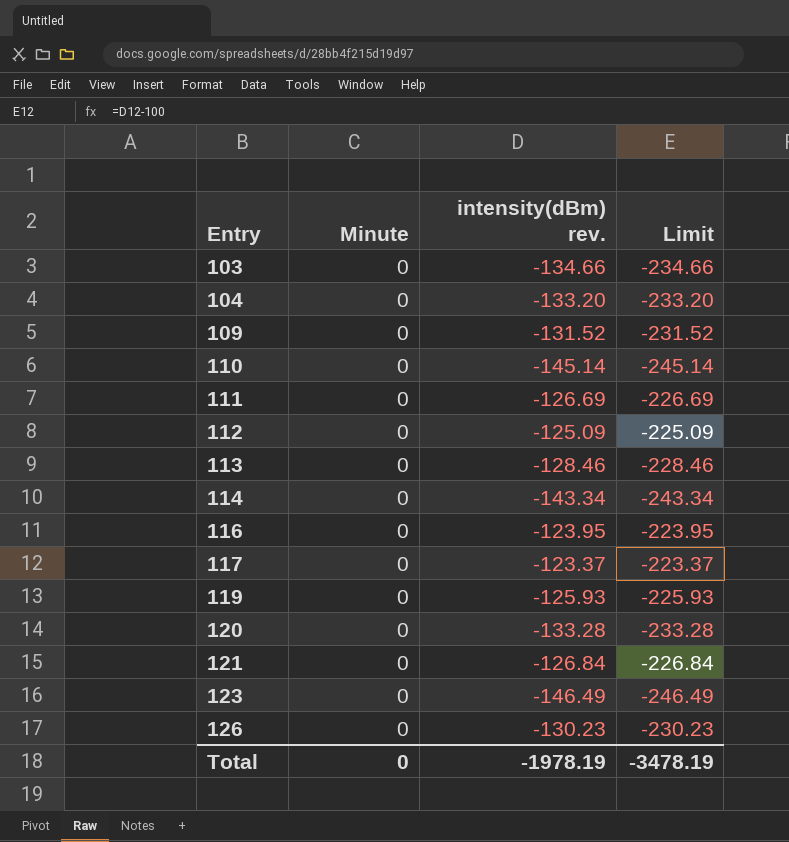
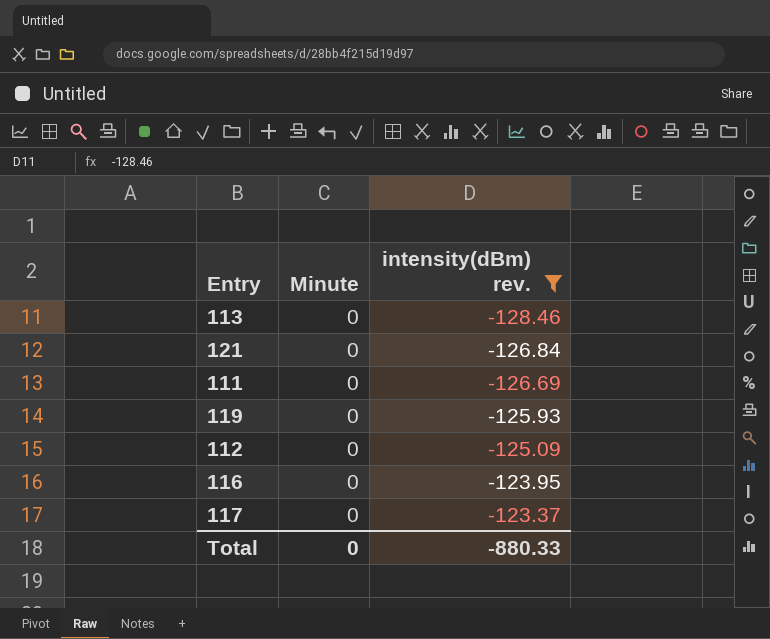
filter: none -> intensity(dBm) rev. >= -128.46
row order: Entry ascending -> intensity(dBm) rev. ascending
column Limit | formula: [intensity(dBm) rev.] - 100 -> none
Total | intensity(dBm) rev.: -1978.19 -> -880.33

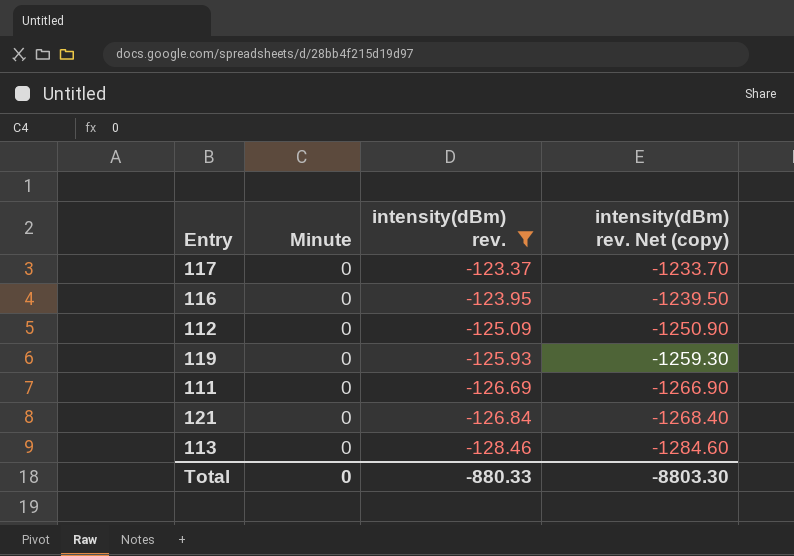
row order: intensity(dBm) rev. ascending -> intensity(dBm) rev. descending
column intensity(dBm) rev. Net (copy) | formula: none -> [intensity(dBm) rev.] * 10

